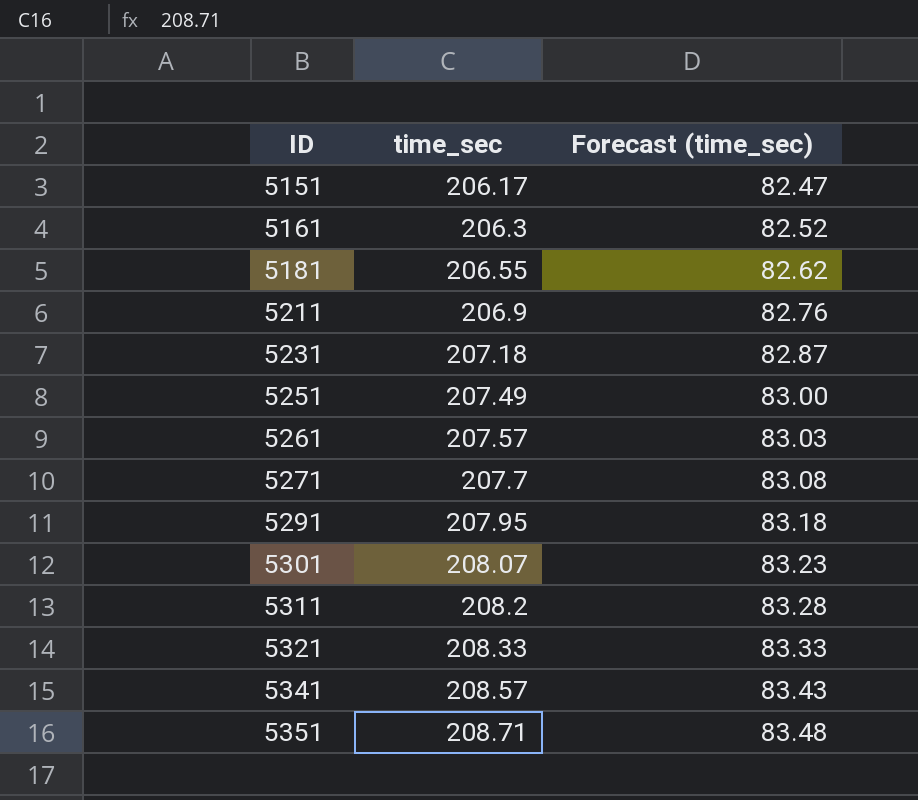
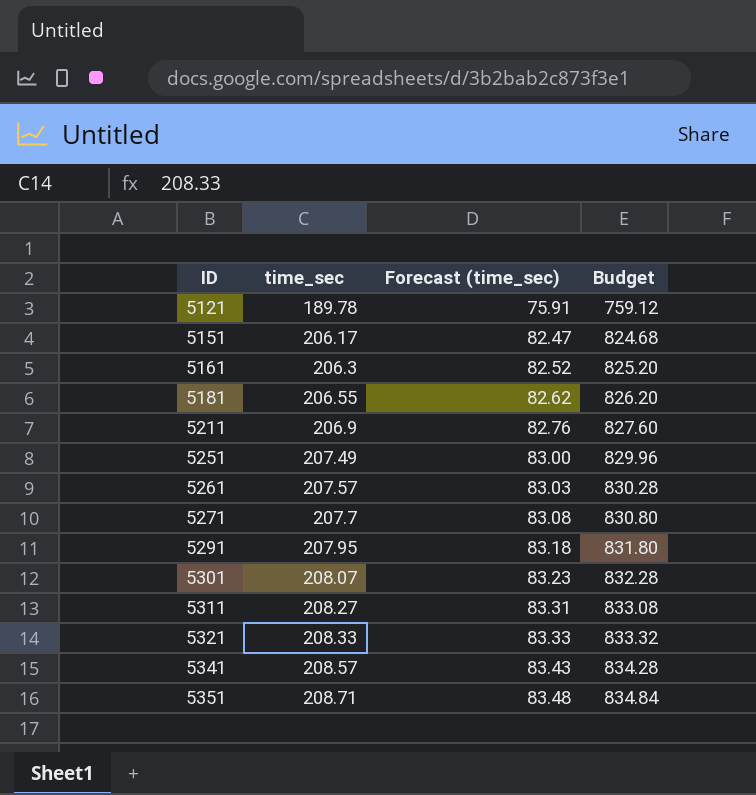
column Budget | formula: none -> [time_sec] * 4
row 5231: 207.18 | 82.87 -> none
row 5121: none -> 189.78 | 75.91 | 759.12
5311 | time_sec: 208.2 -> 208.27
5311 | Forecast (time_sec): 83.28 -> 83.31

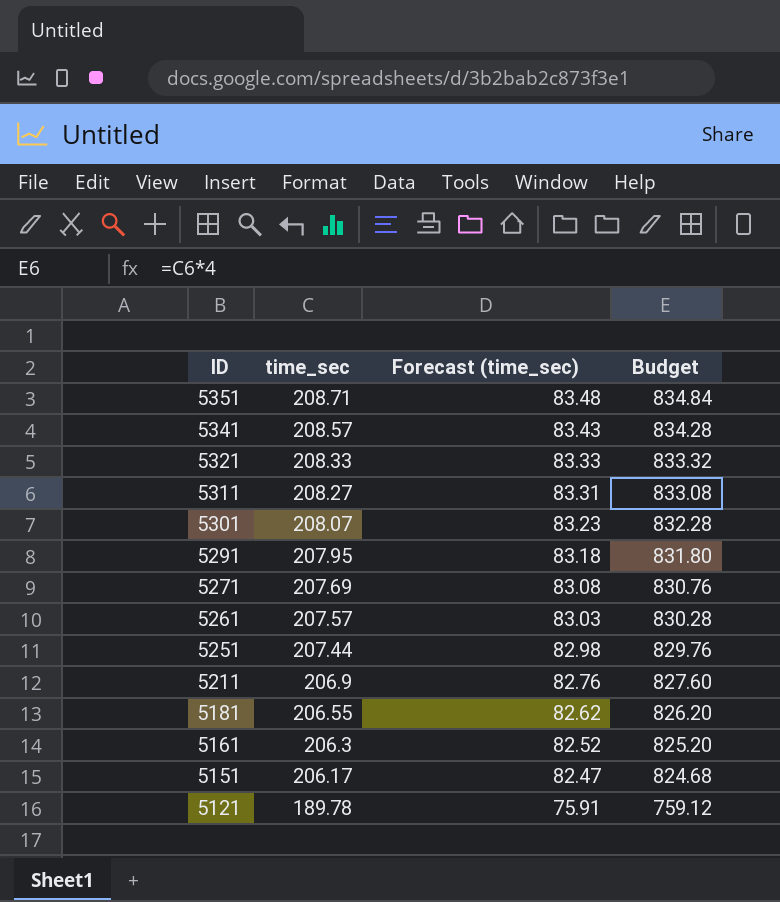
row order: ID ascending -> ID descending
5271 | time_sec: 207.7 -> 207.69
5271 | Budget: 830.80 -> 830.76
5251 | time_sec: 207.49 -> 207.44
5251 | Forecast (time_sec): 83.00 -> 82.98
5251 | Budget: 829.96 -> 829.76

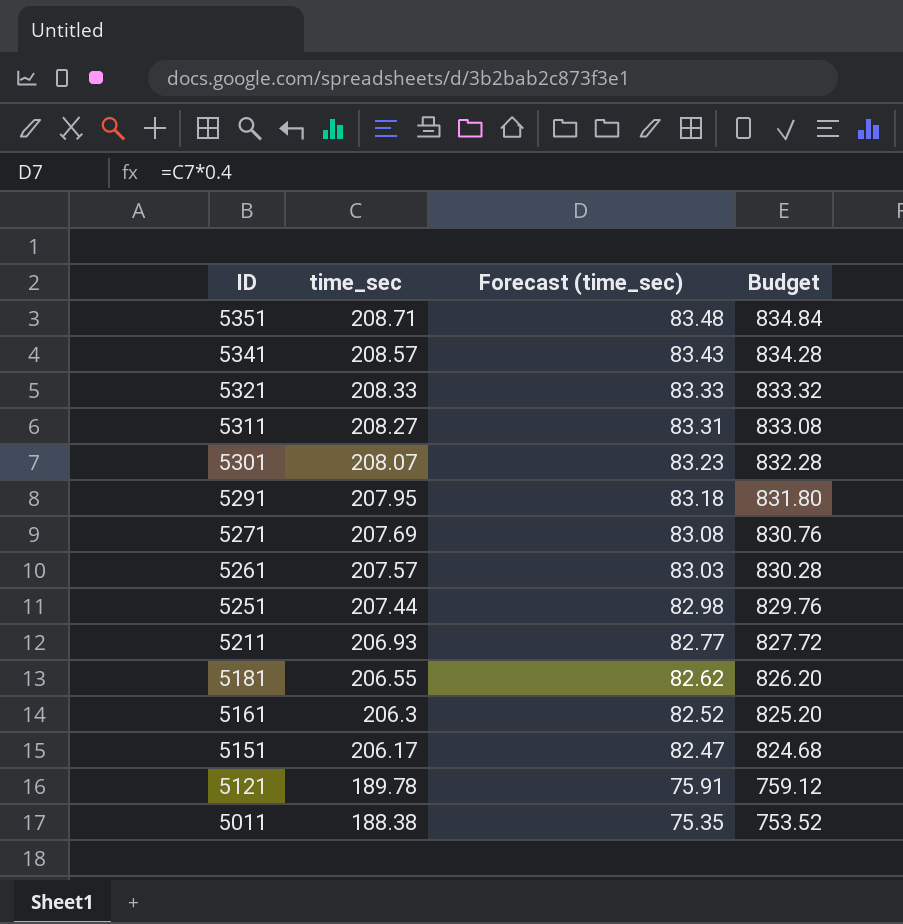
5211 | time_sec: 206.9 -> 206.93
5211 | Forecast (time_sec): 82.76 -> 82.77
5211 | Budget: 827.60 -> 827.72
row 5011: none -> 188.38 | 75.35 | 753.52

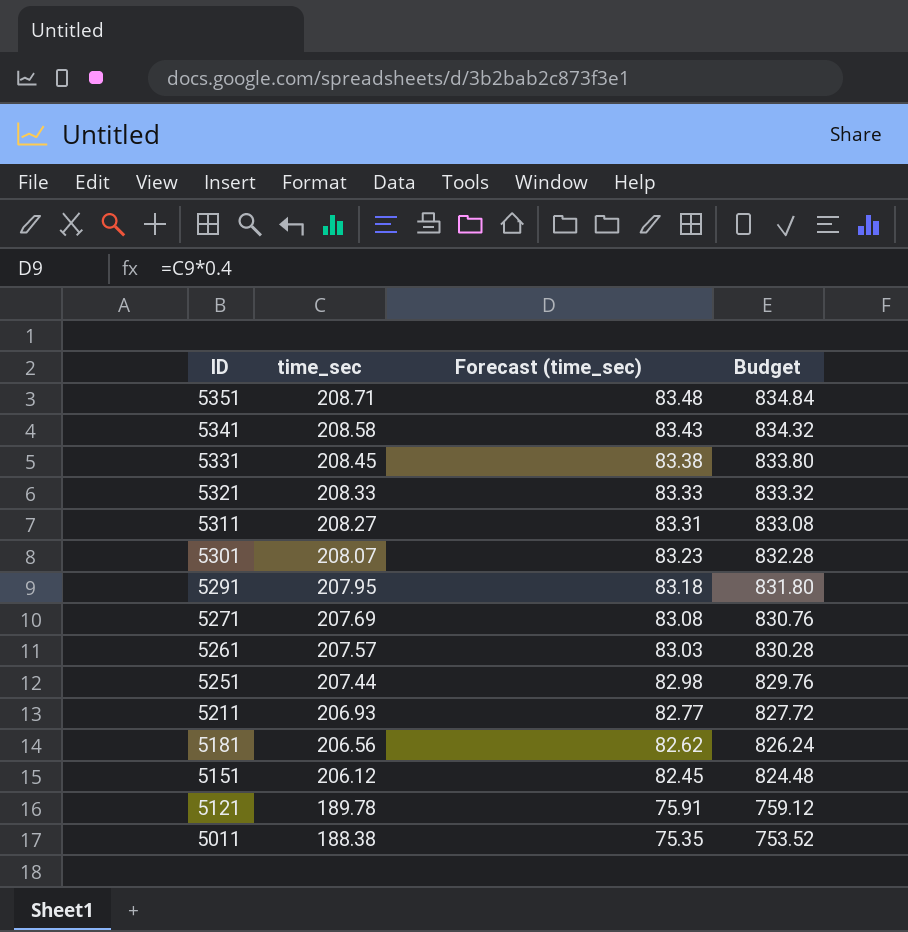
row 5161: 206.3 | 82.52 | 825.20 -> none
5341 | time_sec: 208.57 -> 208.58
5341 | Budget: 834.28 -> 834.32
row 5331: none -> 208.45 | 83.38 | 833.80
5181 | time_sec: 206.55 -> 206.56
5181 | Budget: 826.20 -> 826.24
5151 | time_sec: 206.17 -> 206.12
5151 | Forecast (time_sec): 82.47 -> 82.45
5151 | Budget: 824.68 -> 824.48

